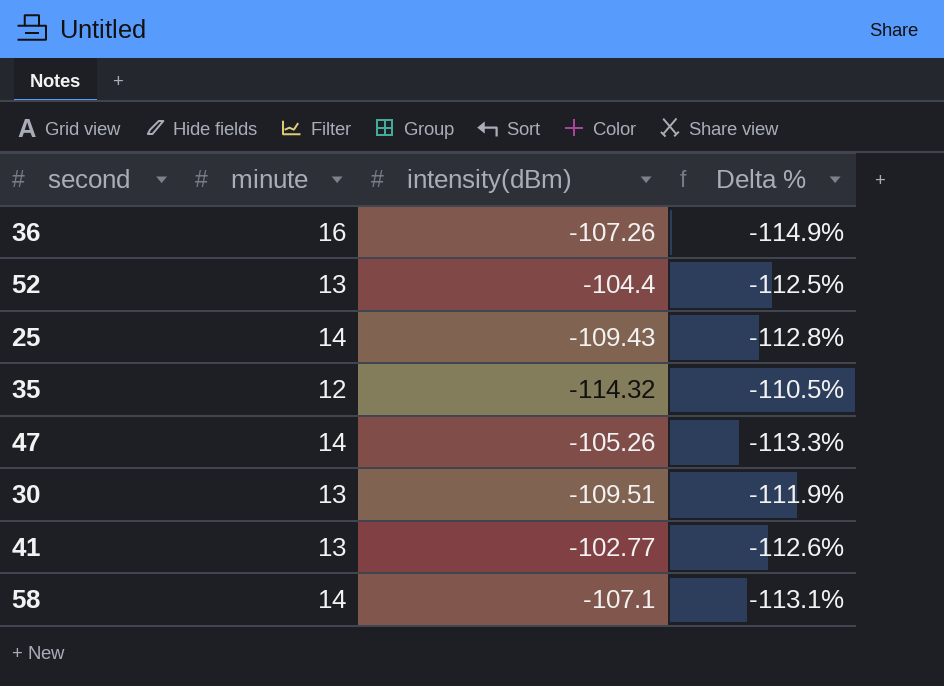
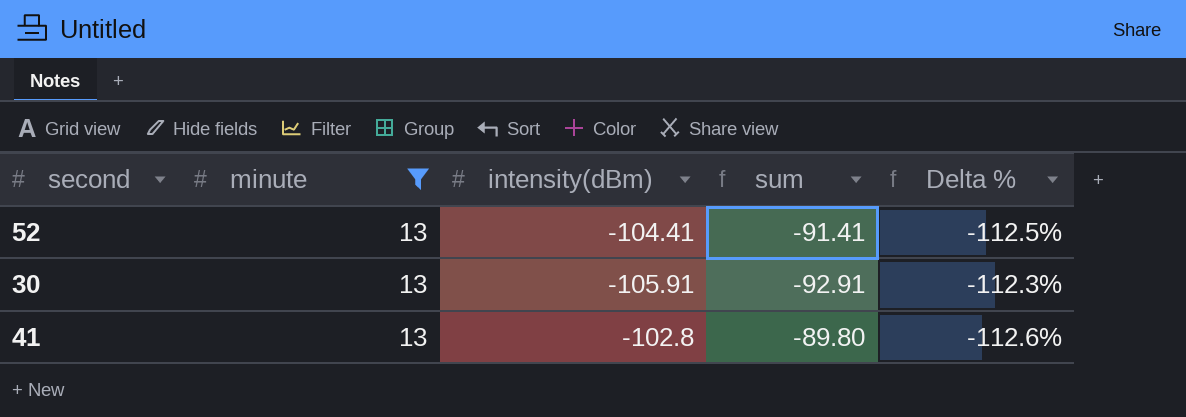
filter: none -> minute = 13
column sum | formula: none -> [minute] + [intensity(dBm)]
52 | intensity(dBm): -104.4 -> -104.41
30 | intensity(dBm): -109.51 -> -105.91
30 | Delta %: -111.9% -> -112.3%
41 | intensity(dBm): -102.77 -> -102.8

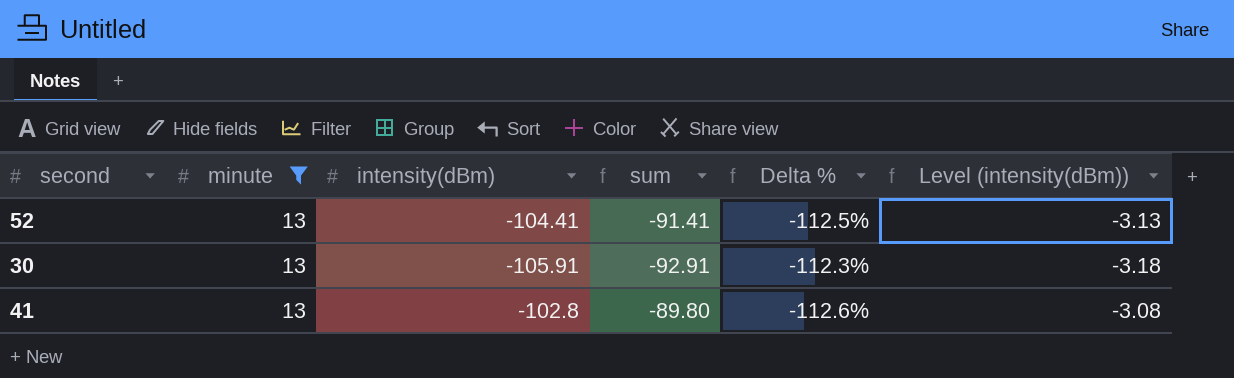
column Level (intensity(dBm)) | formula: none -> [intensity(dBm)] * 0.03

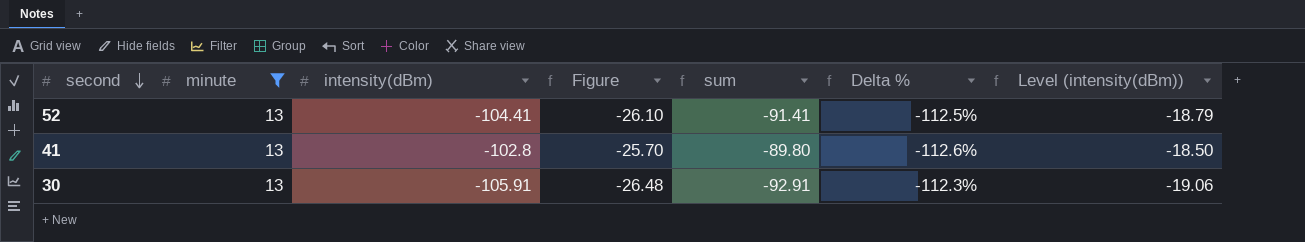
row order: none -> second descending
column Figure | formula: none -> [intensity(dBm)] * 0.25
column Level (intensity(dBm)) | formula: [intensity(dBm)] * 0.03 -> [intensity(dBm)] * 0.18

